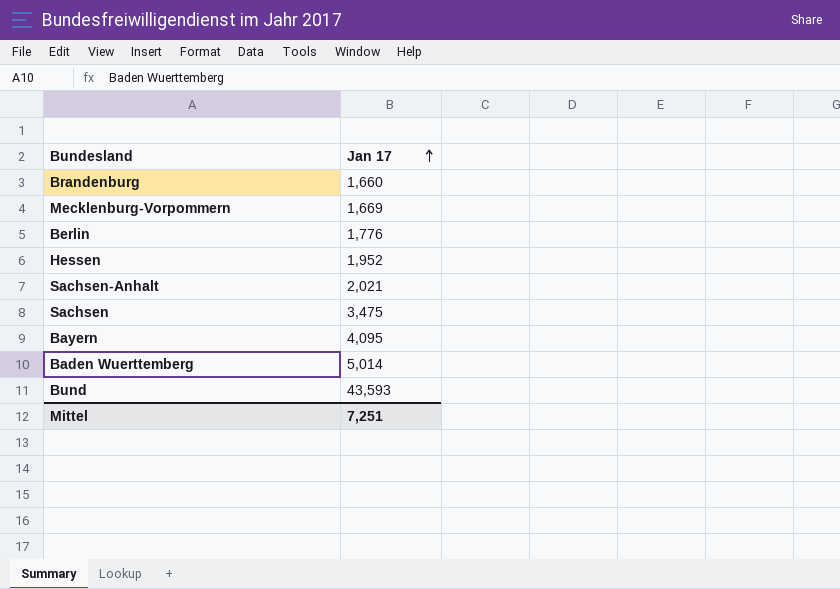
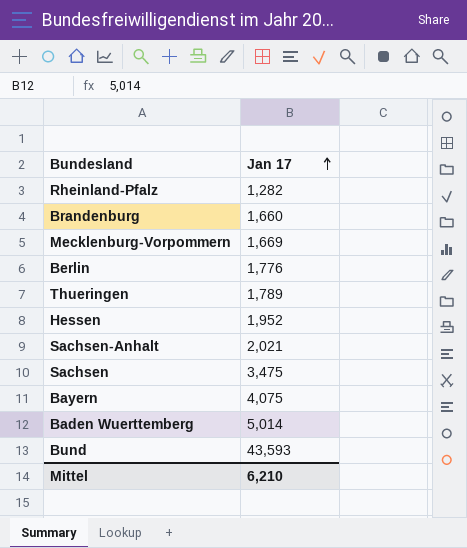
row Rheinland-Pfalz: none -> 1,282
row Thueringen: none -> 1,789
Bayern | Jan 17: 4,095 -> 4,075
Mittel | Jan 17: 7,251 -> 6,210

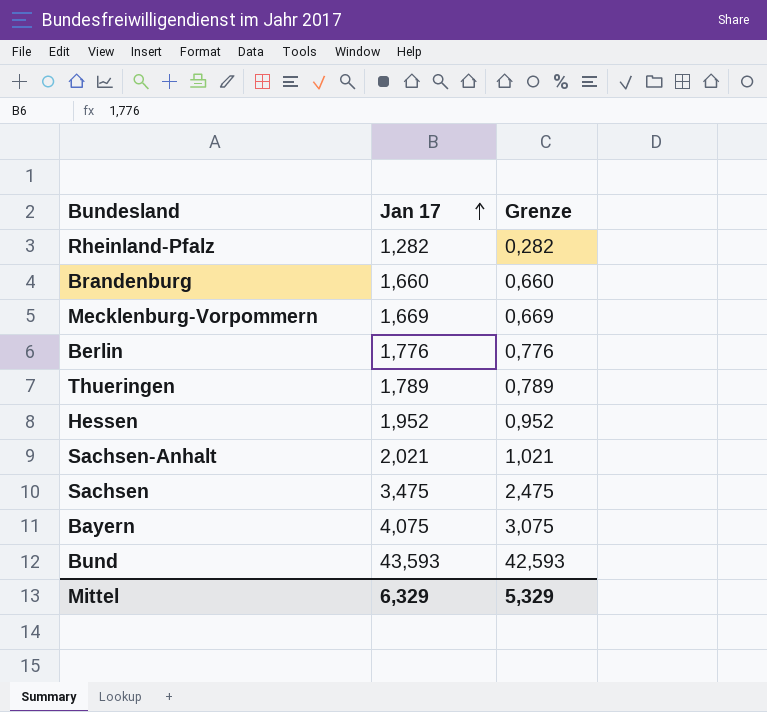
column Grenze | formula: none -> [Jan 17] - 1
row Baden Wuerttemberg: 5,014 -> none
Mittel | Jan 17: 6,210 -> 6,329

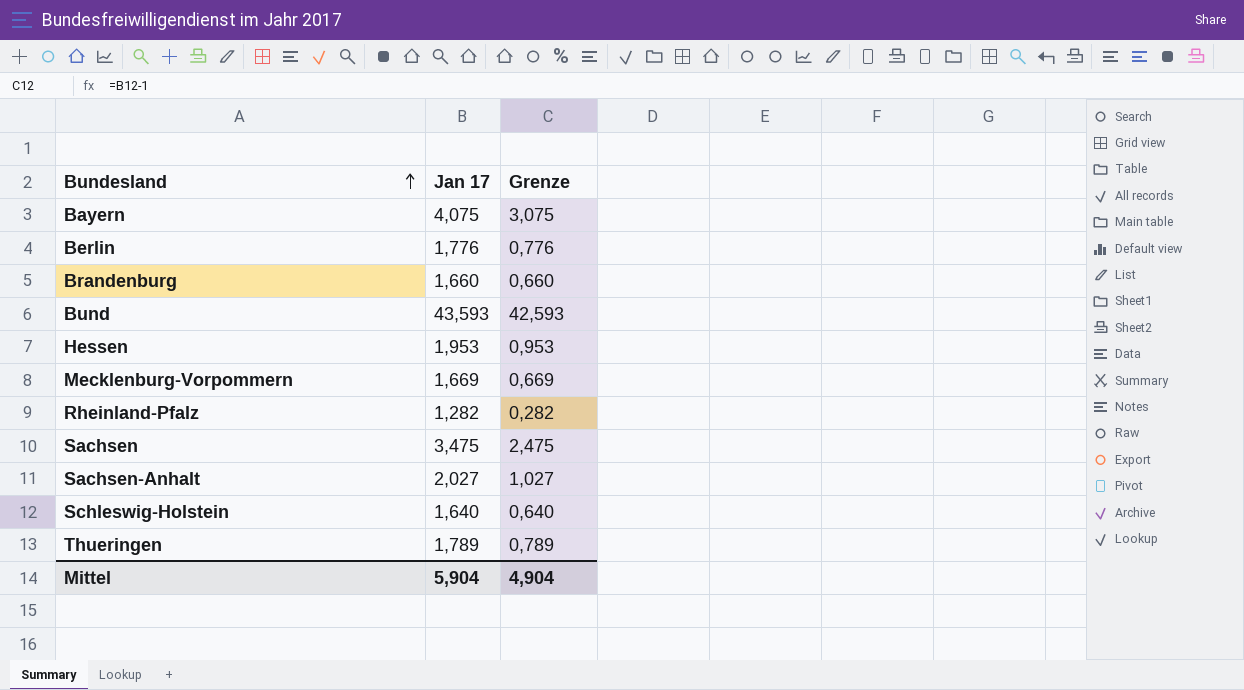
row order: Jan 17 ascending -> Bundesland ascending
Hessen | Jan 17: 1,952 -> 1,953
Hessen | Grenze: 0,952 -> 0,953
Sachsen-Anhalt | Jan 17: 2,021 -> 2,027
Sachsen-Anhalt | Grenze: 1,021 -> 1,027
row Schleswig-Holstein: none -> 1,640 | 0,640
Mittel | Jan 17: 6,329 -> 5,904
Mittel | Grenze: 5,329 -> 4,904

